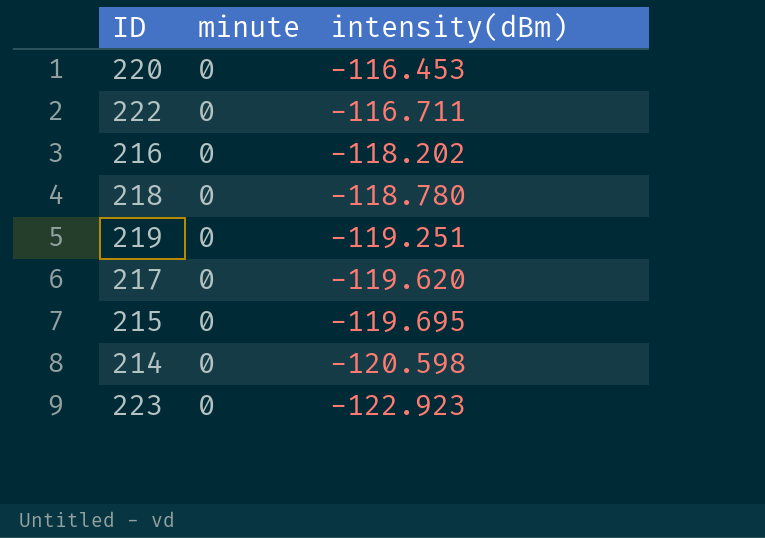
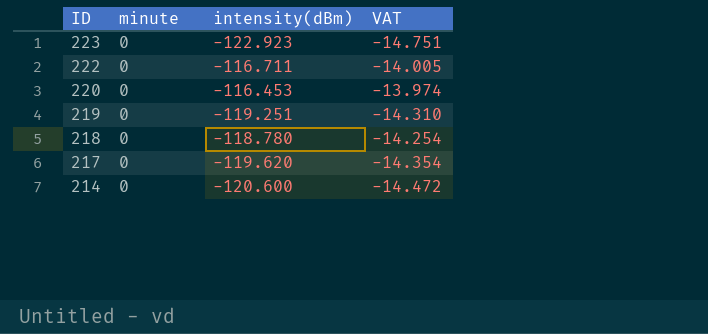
row order: intensity(dBm) descending -> ID descending
column VAT | formula: none -> [intensity(dBm)] * 0.12
row 216: 0 | -118.202 -> none
row 215: 0 | -119.695 -> none
214 | intensity(dBm): -120.598 -> -120.600

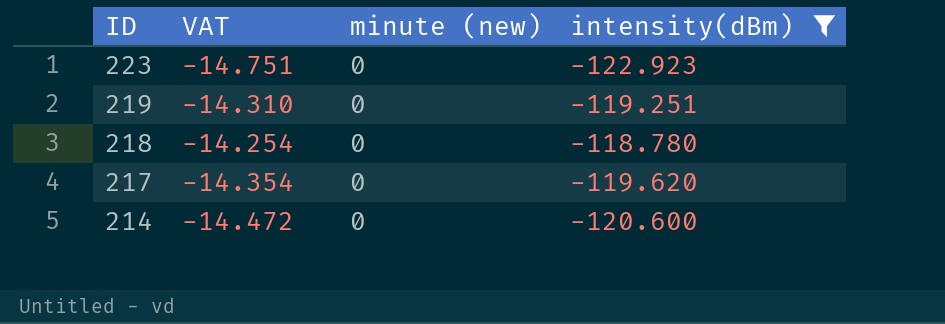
filter: none -> intensity(dBm) <= -118.780
column VAT | position: 4 -> 2
column name: minute -> minute (new)

